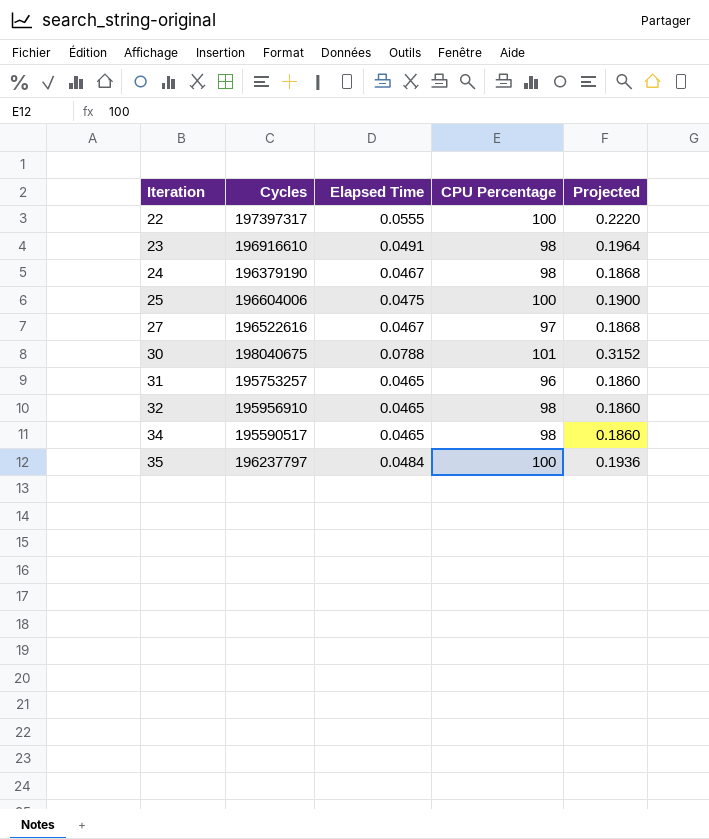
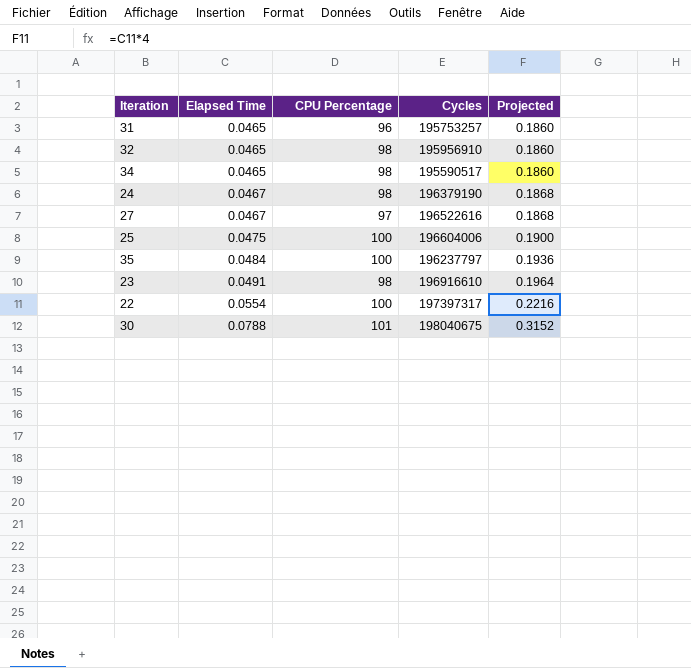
row order: Iteration ascending -> Elapsed Time ascending
column Cycles | position: 2 -> 4
22 | Elapsed Time: 0.0555 -> 0.0554
22 | Projected: 0.2220 -> 0.2216

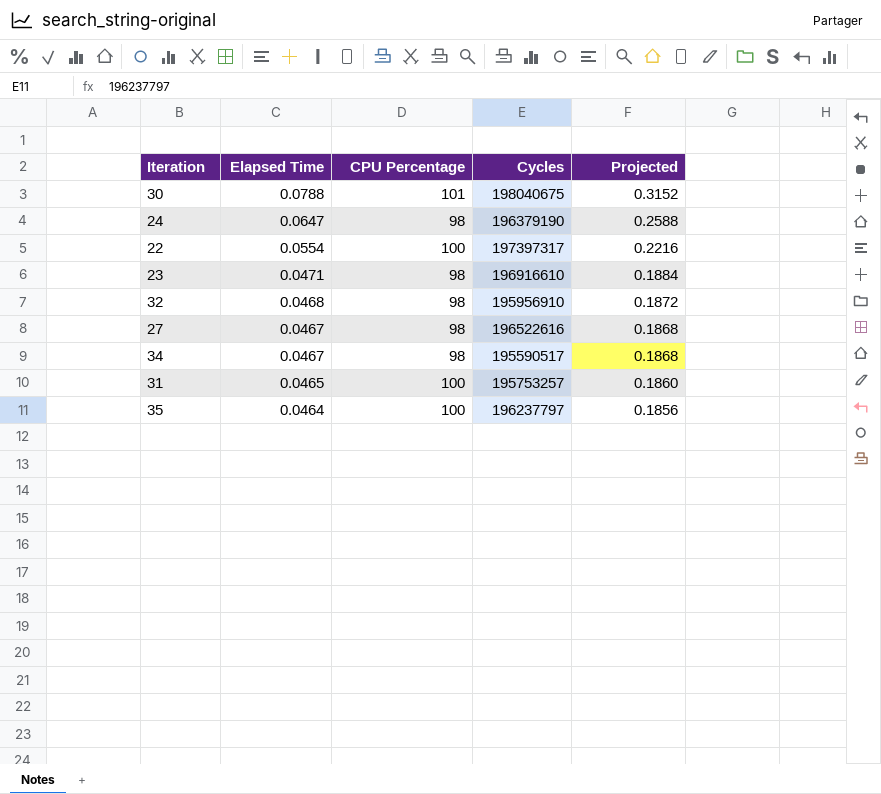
row order: Elapsed Time ascending -> Elapsed Time descending
row 25: 0.0475 | 100 | 196604006 | 0.1900 -> none
24 | Elapsed Time: 0.0467 -> 0.0647
24 | Projected: 0.1868 -> 0.2588
23 | Elapsed Time: 0.0491 -> 0.0471
23 | Projected: 0.1964 -> 0.1884
32 | Elapsed Time: 0.0465 -> 0.0468
32 | Projected: 0.1860 -> 0.1872
27 | CPU Percentage: 97 -> 98
34 | Elapsed Time: 0.0465 -> 0.0467
34 | Projected: 0.1860 -> 0.1868
31 | CPU Percentage: 96 -> 100
35 | Elapsed Time: 0.0484 -> 0.0464
35 | Projected: 0.1936 -> 0.1856

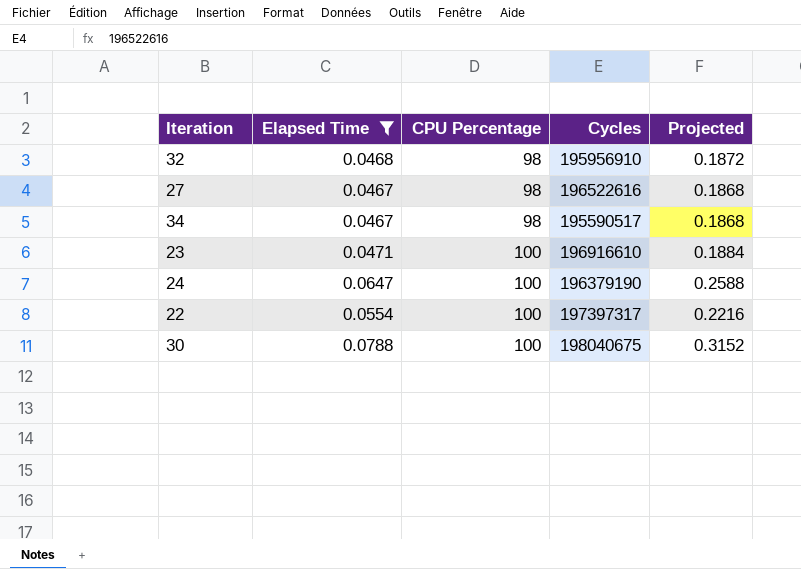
filter: none -> Elapsed Time >= 0.0467
row order: Elapsed Time descending -> CPU Percentage ascending
23 | CPU Percentage: 98 -> 100
24 | CPU Percentage: 98 -> 100
30 | CPU Percentage: 101 -> 100

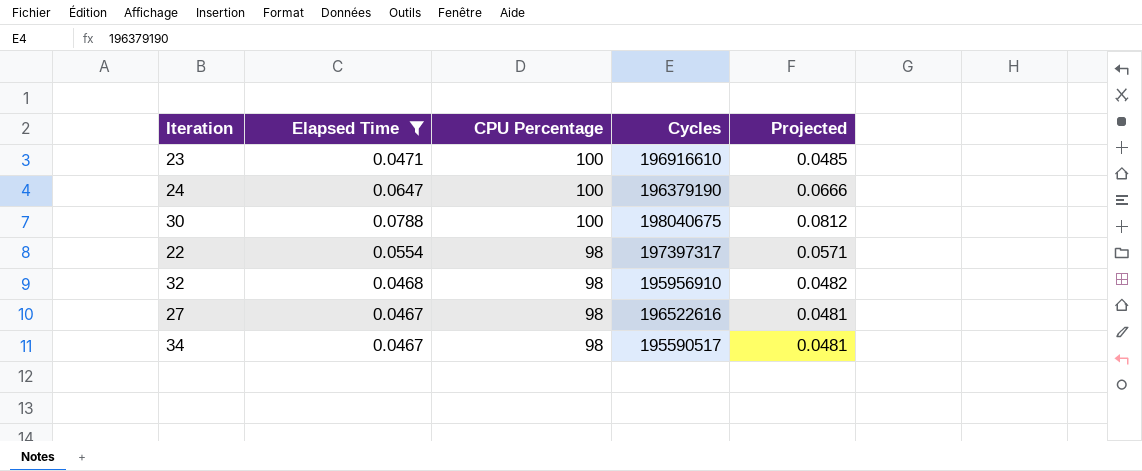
row order: CPU Percentage ascending -> CPU Percentage descending
column Projected | formula: [Elapsed Time] * 4 -> [Elapsed Time] * 1.03
22 | CPU Percentage: 100 -> 98

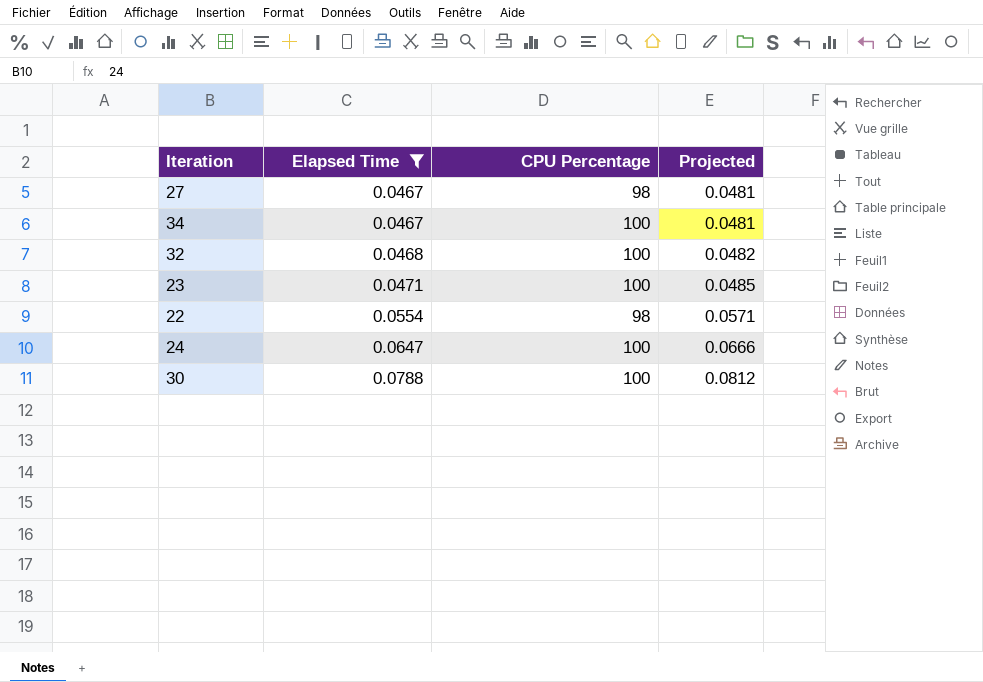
row order: CPU Percentage descending -> Elapsed Time ascending
column Cycles | position: 4 -> none
34 | CPU Percentage: 98 -> 100
32 | CPU Percentage: 98 -> 100

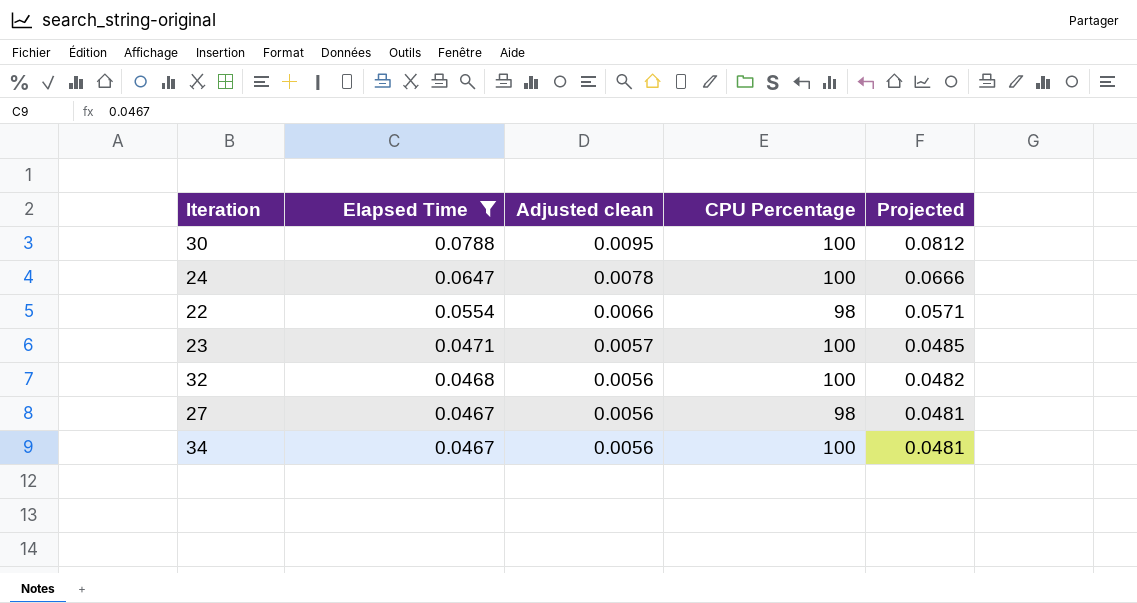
row order: Elapsed Time ascending -> Elapsed Time descending
column Adjusted clean | formula: none -> [Elapsed Time] * 0.12

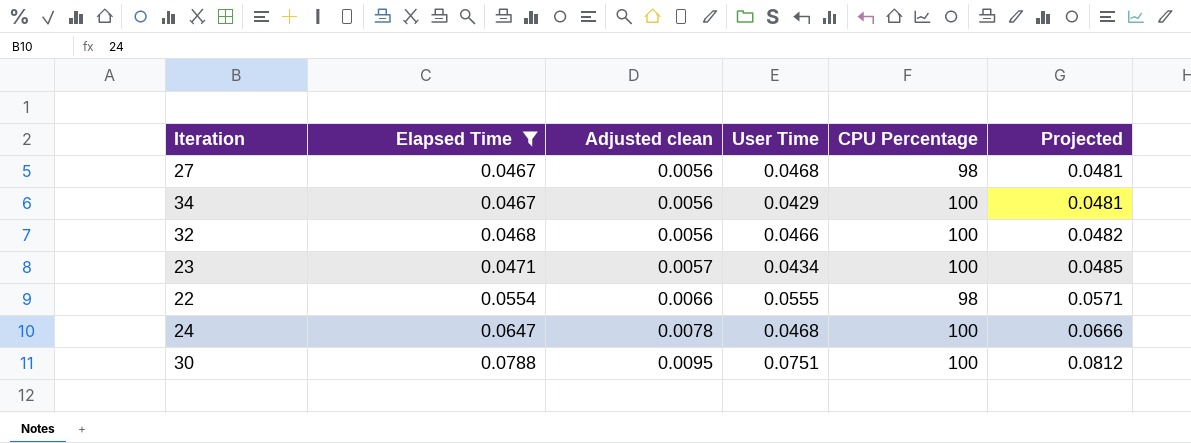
row order: Elapsed Time descending -> Elapsed Time ascending
column User Time | position: none -> 4

